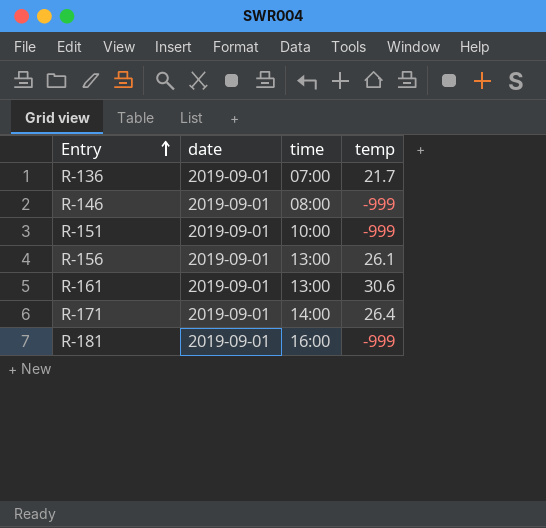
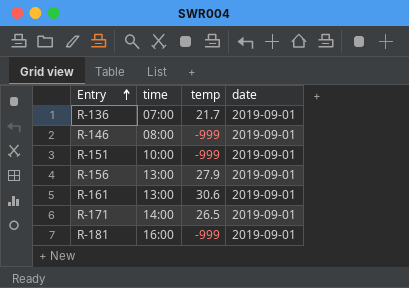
column date | position: 2 -> 4
R-156 | temp: 26.1 -> 27.9
R-171 | temp: 26.4 -> 26.5

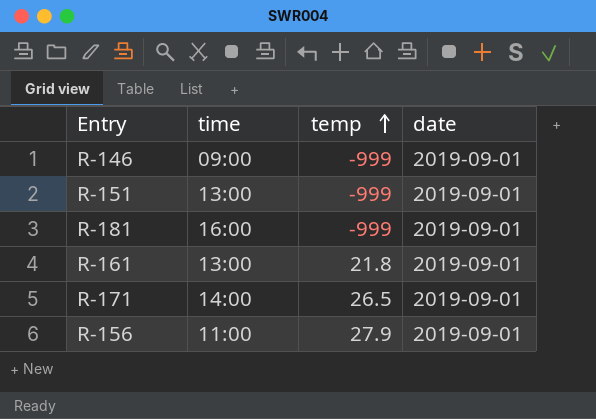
row order: Entry ascending -> temp ascending
row R-136: 07:00 | 21.7 | 2019-09-01 -> none
R-146 | time: 08:00 -> 09:00
R-151 | time: 10:00 -> 13:00
R-161 | temp: 30.6 -> 21.8
R-156 | time: 13:00 -> 11:00

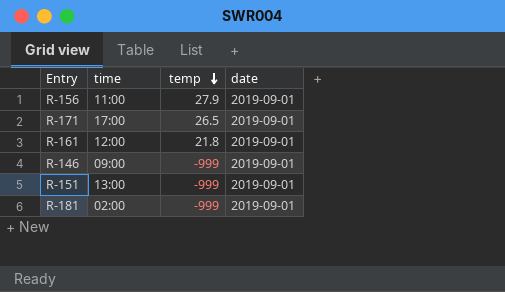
row order: temp ascending -> temp descending
R-171 | time: 14:00 -> 17:00
R-161 | time: 13:00 -> 12:00
R-181 | time: 16:00 -> 02:00

